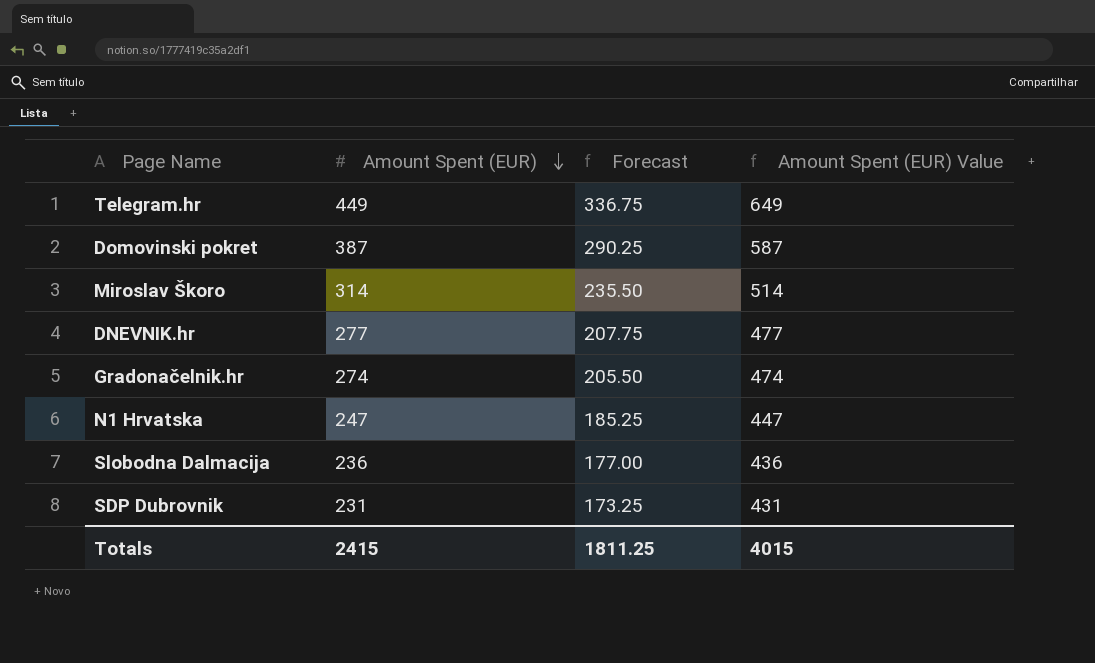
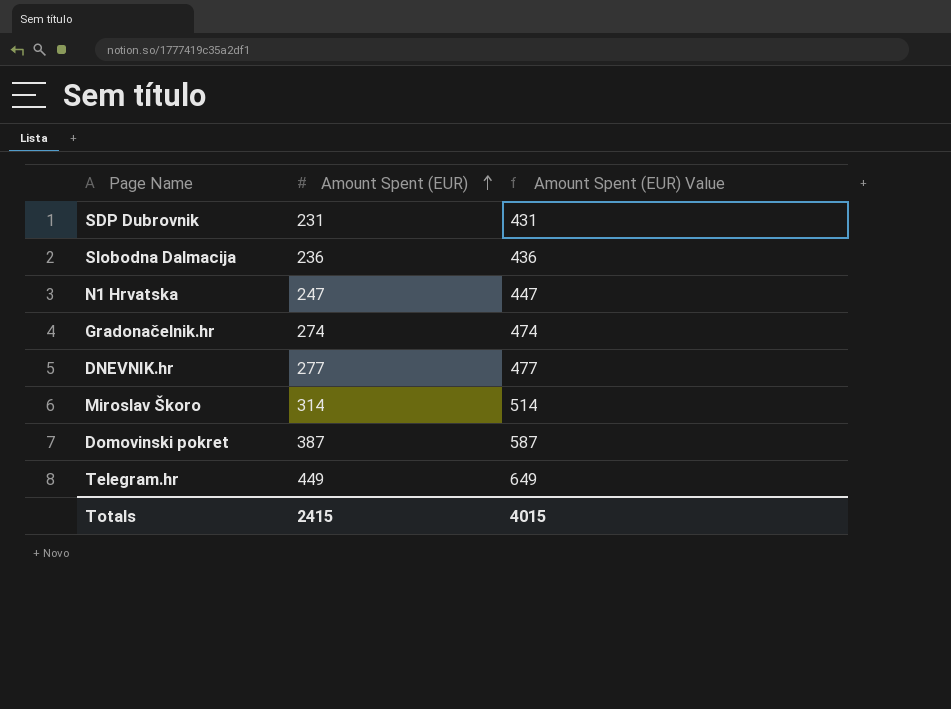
row order: Amount Spent (EUR) descending -> Amount Spent (EUR) ascending
column Forecast | formula: [Amount Spent (EUR)] * 0.75 -> none

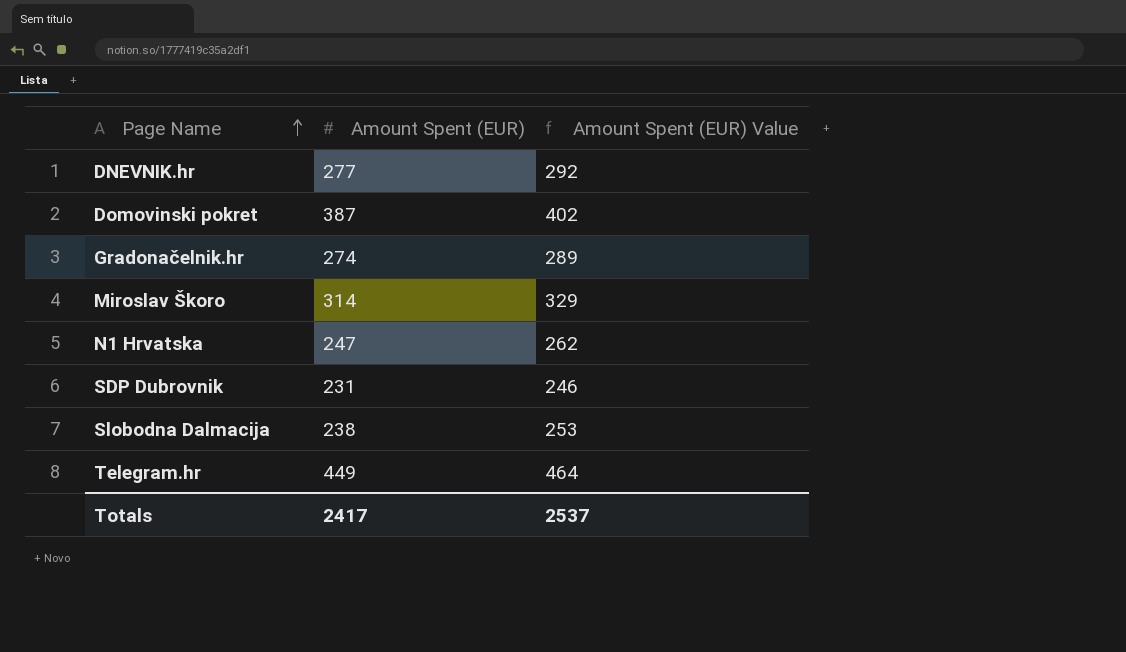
row order: Amount Spent (EUR) ascending -> Page Name ascending
column Amount Spent (EUR) Value | formula: [Amount Spent (EUR)] + 200 -> [Amount Spent (EUR)] + 15
Slobodna Dalmacija | Amount Spent (EUR): 236 -> 238
Totals | Amount Spent (EUR): 2415 -> 2417
Totals | Amount Spent (EUR) Value: 4015 -> 2537

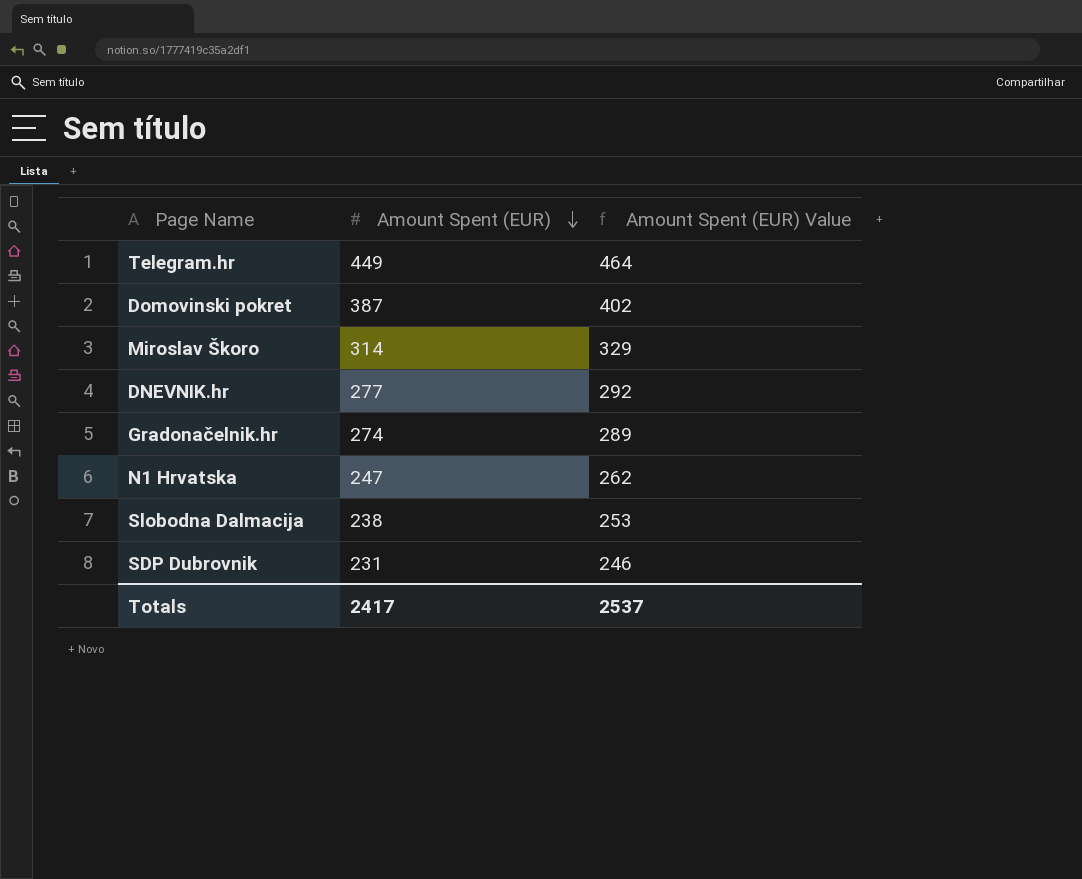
row order: Page Name ascending -> Amount Spent (EUR) descending

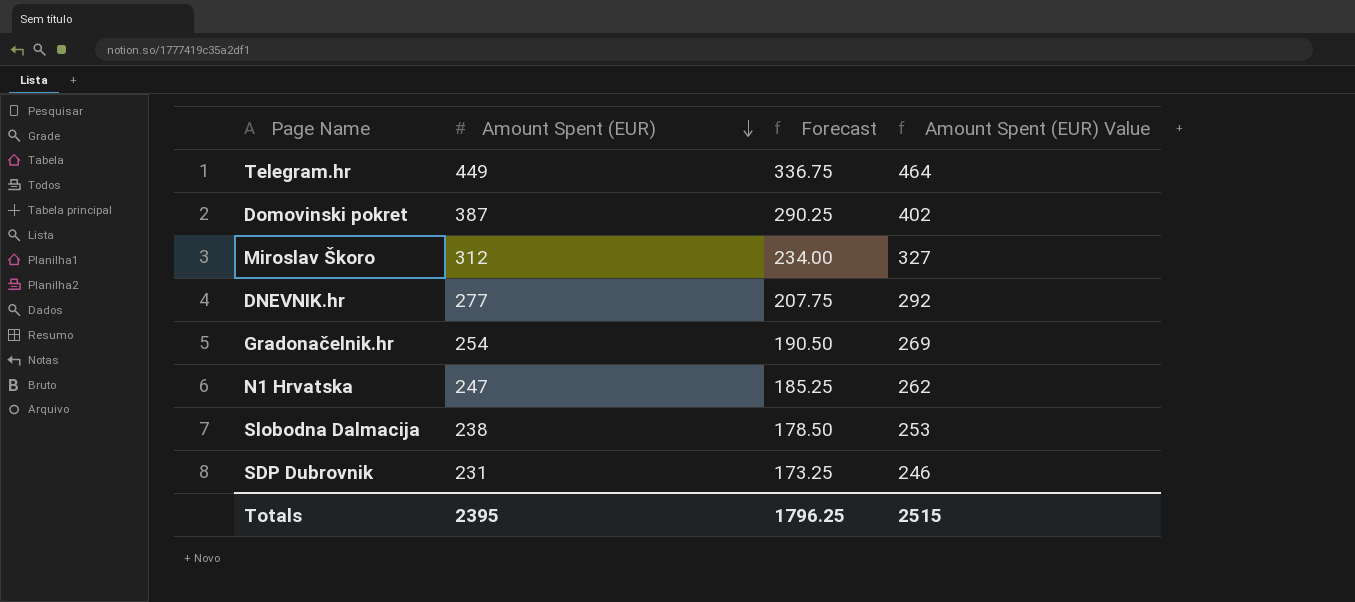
column Forecast | formula: none -> [Amount Spent (EUR)] * 0.75
Miroslav Škoro | Amount Spent (EUR): 314 -> 312
Miroslav Škoro | Amount Spent (EUR) Value: 329 -> 327
Gradonačelnik.hr | Amount Spent (EUR): 274 -> 254
Gradonačelnik.hr | Amount Spent (EUR) Value: 289 -> 269
Totals | Amount Spent (EUR): 2417 -> 2395
Totals | Amount Spent (EUR) Value: 2537 -> 2515

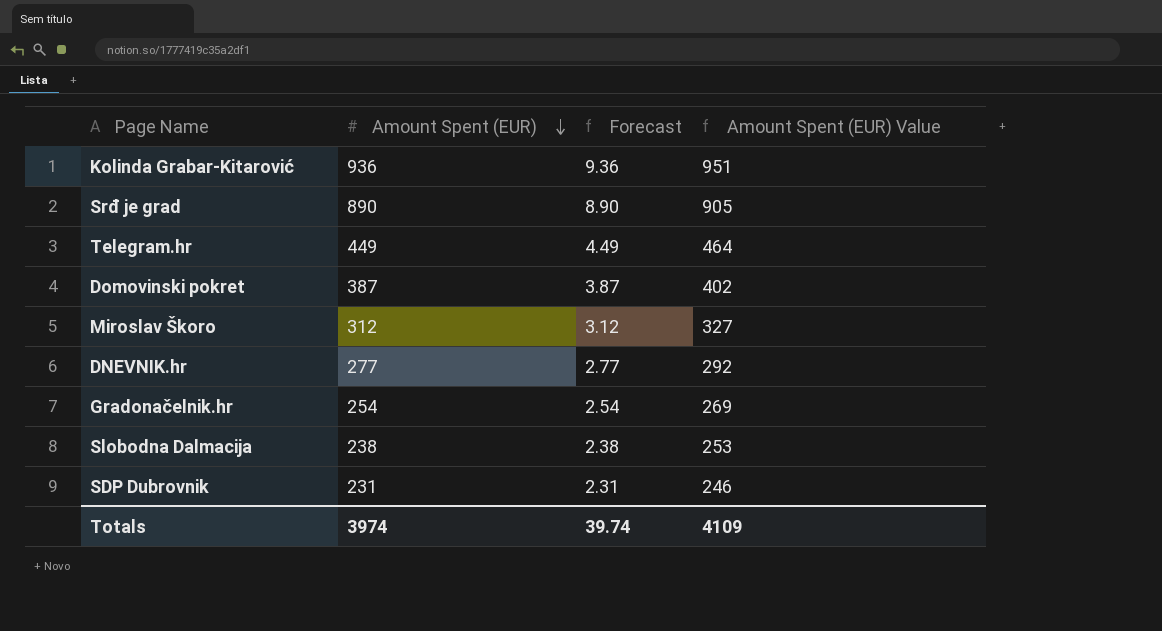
column Forecast | formula: [Amount Spent (EUR)] * 0.75 -> [Amount Spent (EUR)] * 0.01
row N1 Hrvatska: 247 | 185.25 | 262 -> none
row Kolinda Grabar-Kitarović: none -> 936 | 9.36 | 951
row Srđ je grad: none -> 890 | 8.90 | 905
Totals | Amount Spent (EUR): 2395 -> 3974
Totals | Forecast: 1796.25 -> 39.74
Totals | Amount Spent (EUR) Value: 2515 -> 4109

